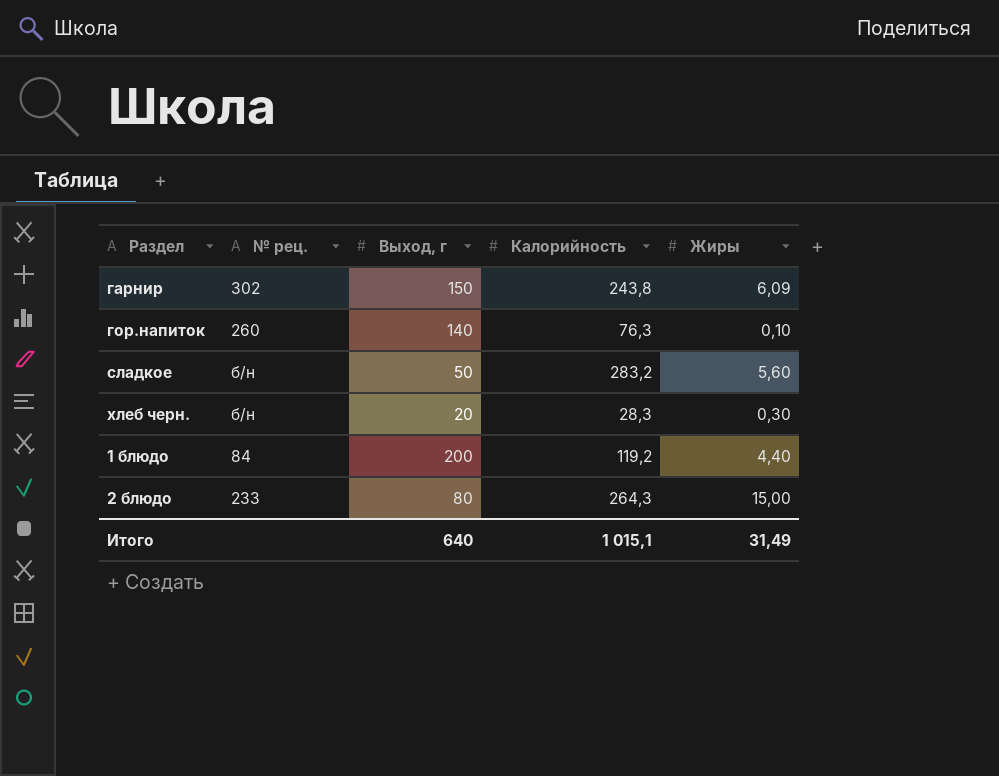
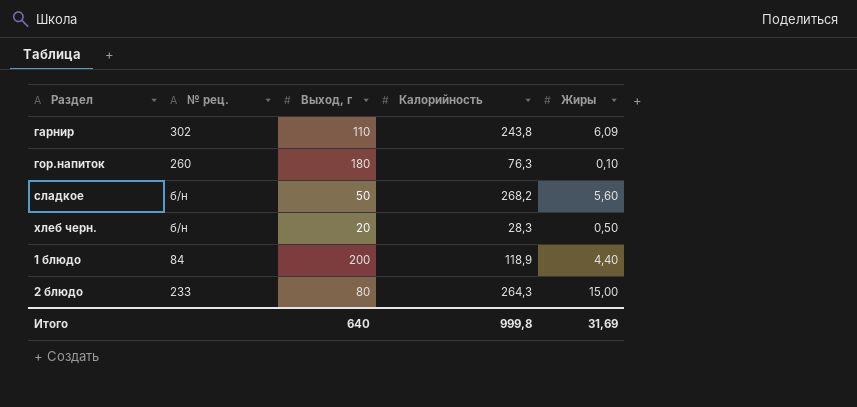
гарнир | Выход, г: 150 -> 110
гор.напиток | Выход, г: 140 -> 180
сладкое | Калорийность: 283,2 -> 268,2
хлеб черн. | Жиры: 0,30 -> 0,50
1 блюдо | Калорийность: 119,2 -> 118,9
Итого | Калорийность: 1 015,1 -> 999,8
Итого | Жиры: 31,49 -> 31,69

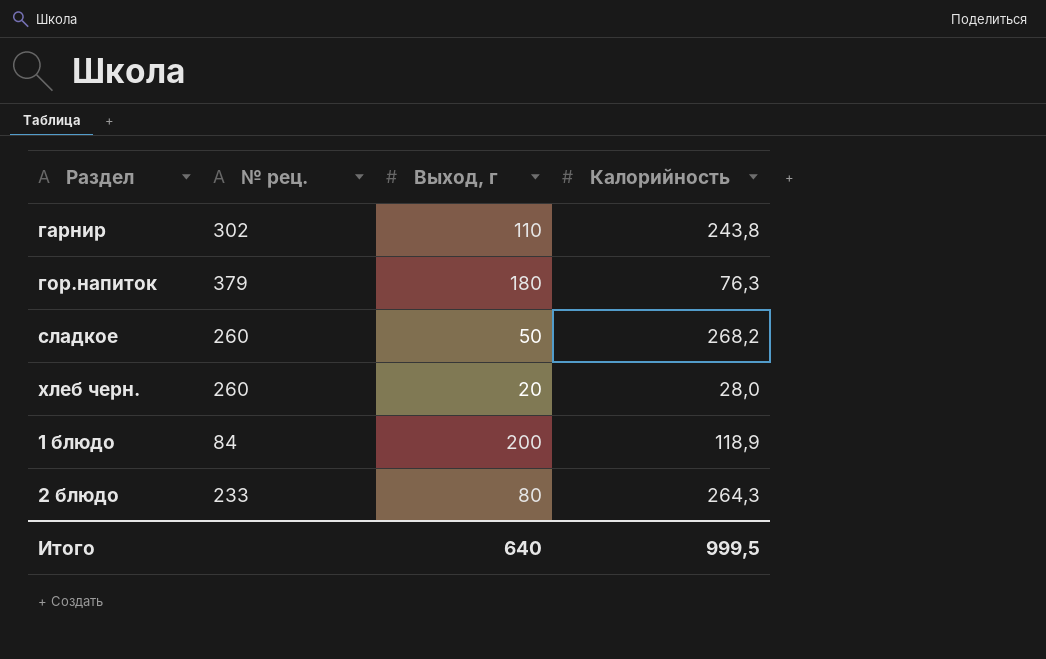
column Жиры | position: 5 -> none
гор.напиток | № рец.: 260 -> 379
сладкое | № рец.: б/н -> 260
хлеб черн. | № рец.: б/н -> 260
хлеб черн. | Калорийность: 28,3 -> 28,0
Итого | Калорийность: 999,8 -> 999,5

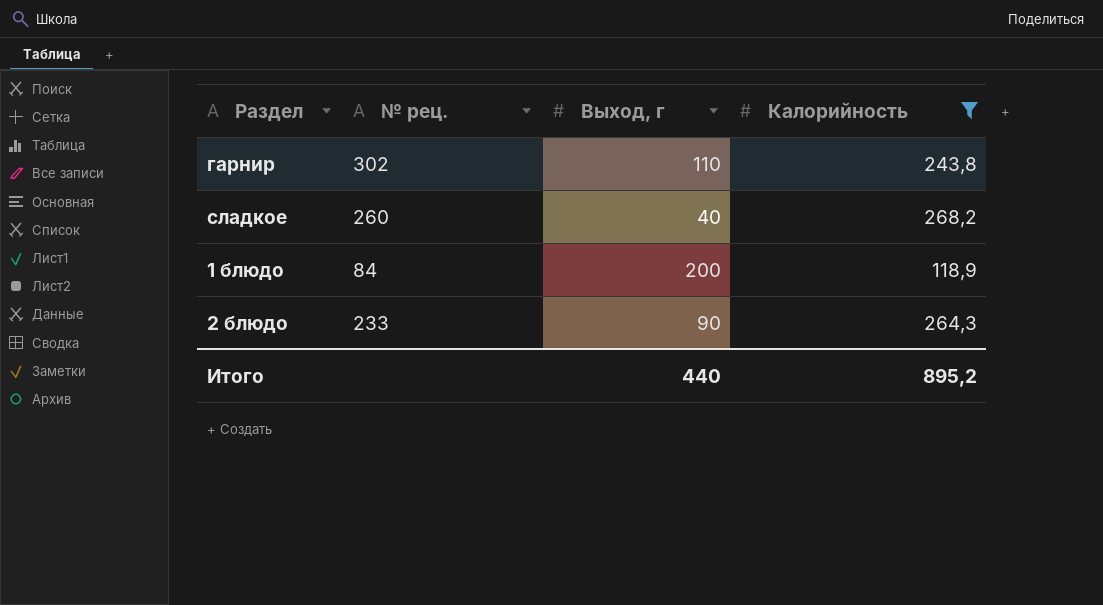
filter: none -> Калорийность >= 118,9
сладкое | Выход, г: 50 -> 40
2 блюдо | Выход, г: 80 -> 90
Итого | Выход, г: 640 -> 440
Итого | Калорийность: 999,5 -> 895,2

